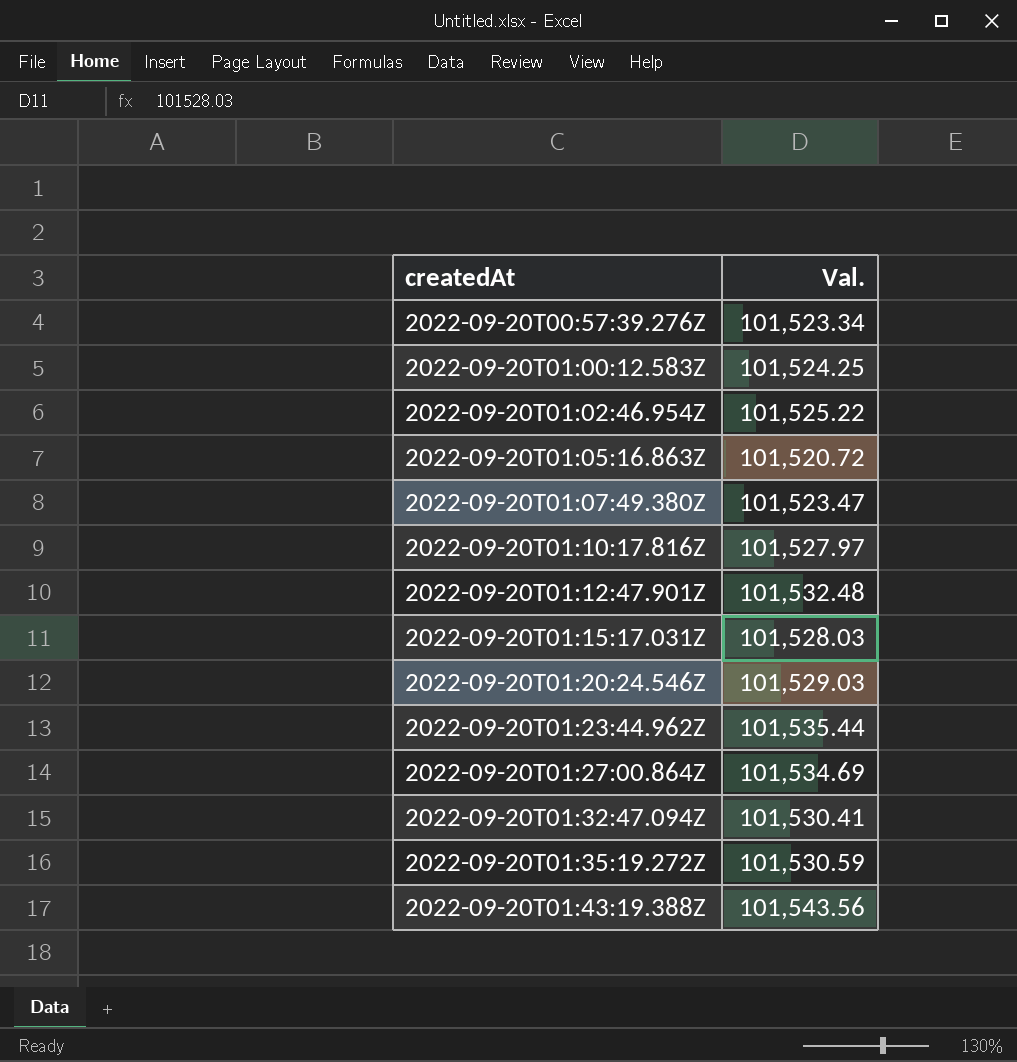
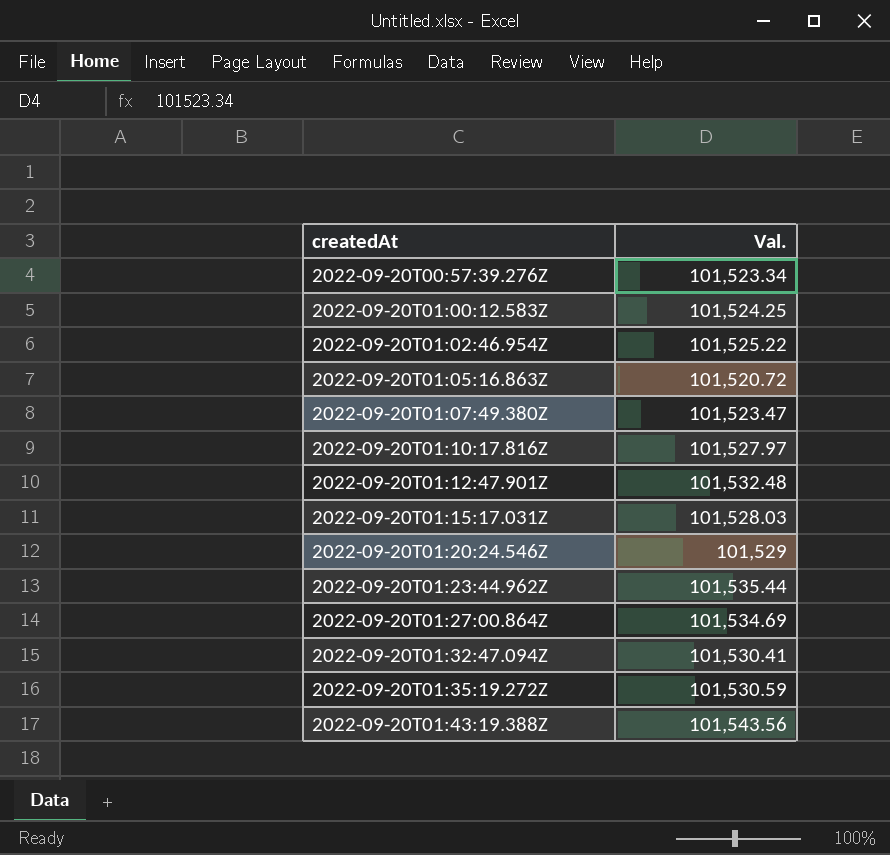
2022-09-20T01:20:24.546Z | Val.: 101,529.03 -> 101,529

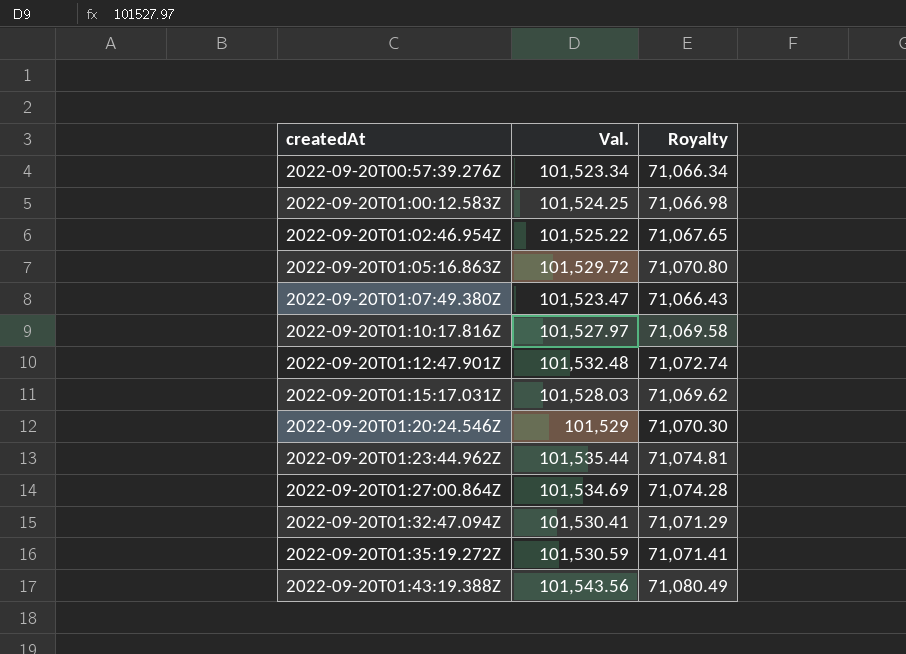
column Royalty | formula: none -> [Val.] * 0.7
2022-09-20T01:05:16.863Z | Val.: 101,520.72 -> 101,529.72

